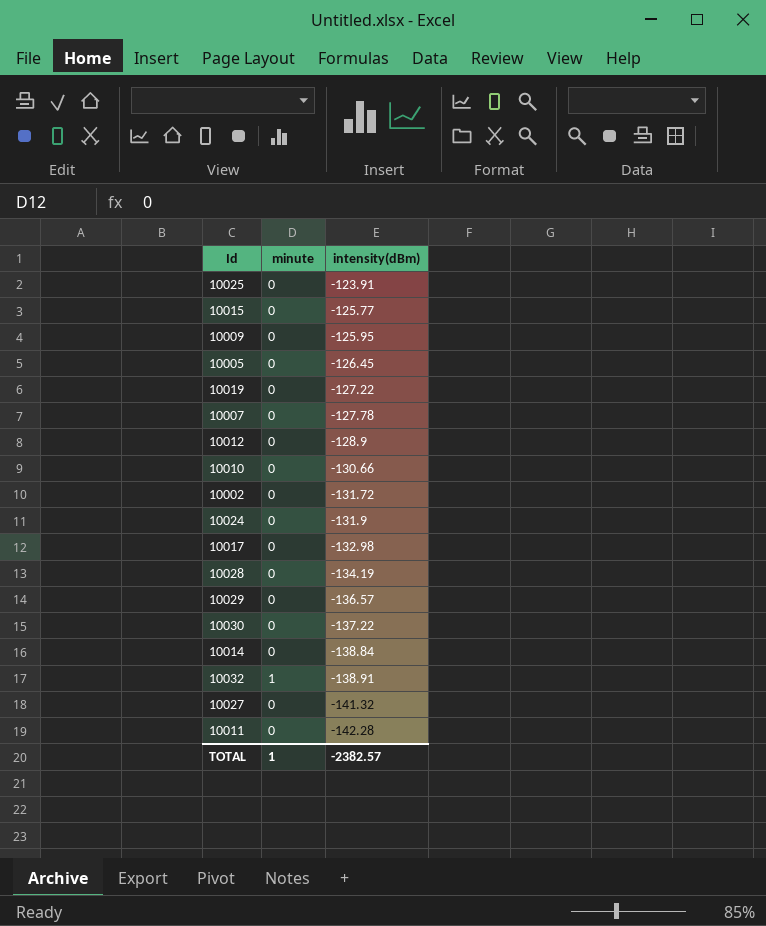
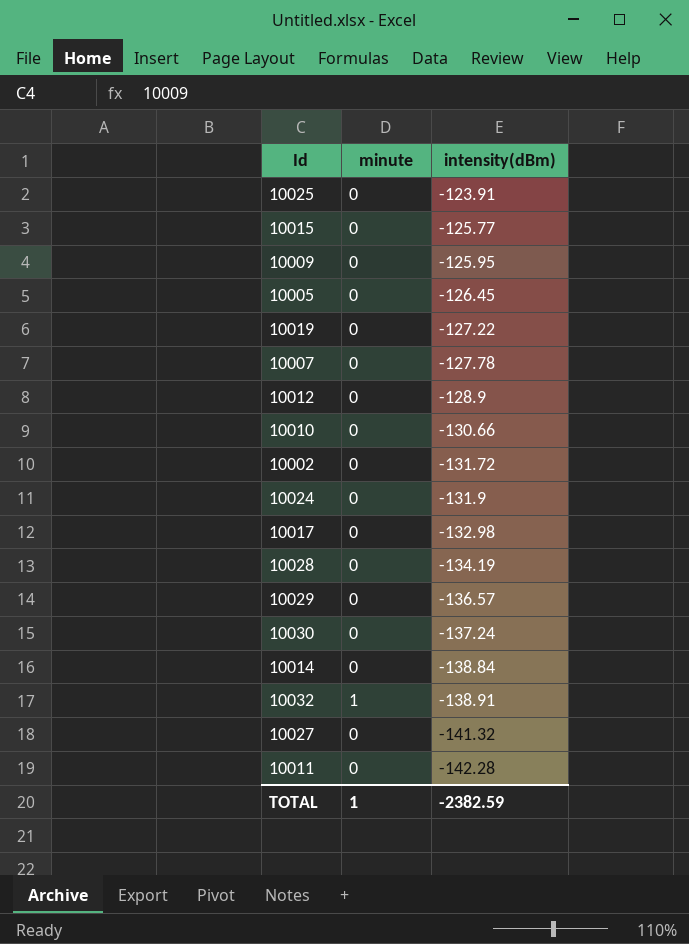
10030 | intensity(dBm): -137.22 -> -137.24
TOTAL | intensity(dBm): -2382.57 -> -2382.59

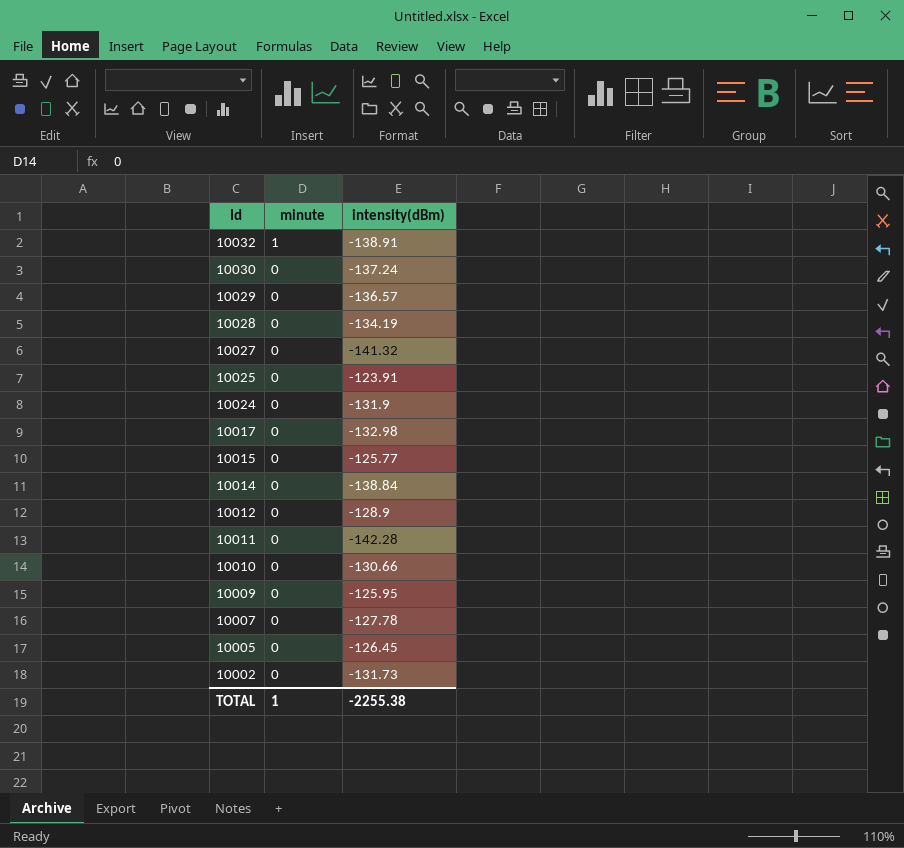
row order: intensity(dBm) descending -> Id descending
row 10019: 0 | -127.22 -> none
10002 | intensity(dBm): -131.72 -> -131.73
TOTAL | intensity(dBm): -2382.59 -> -2255.38

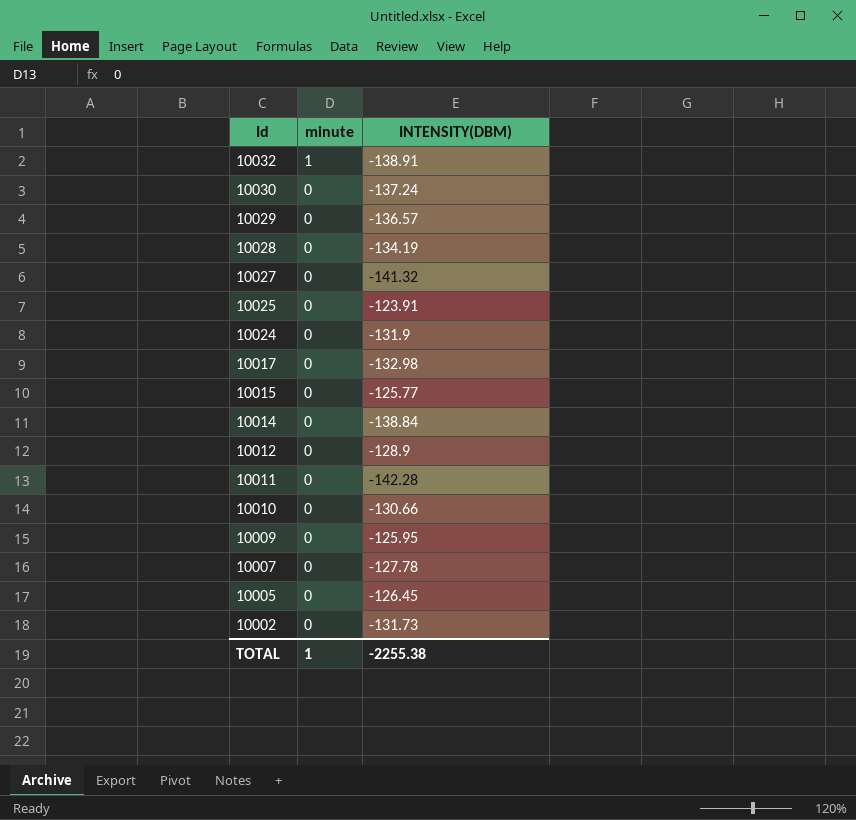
column name: intensity(dBm) -> INTENSITY(DBM)

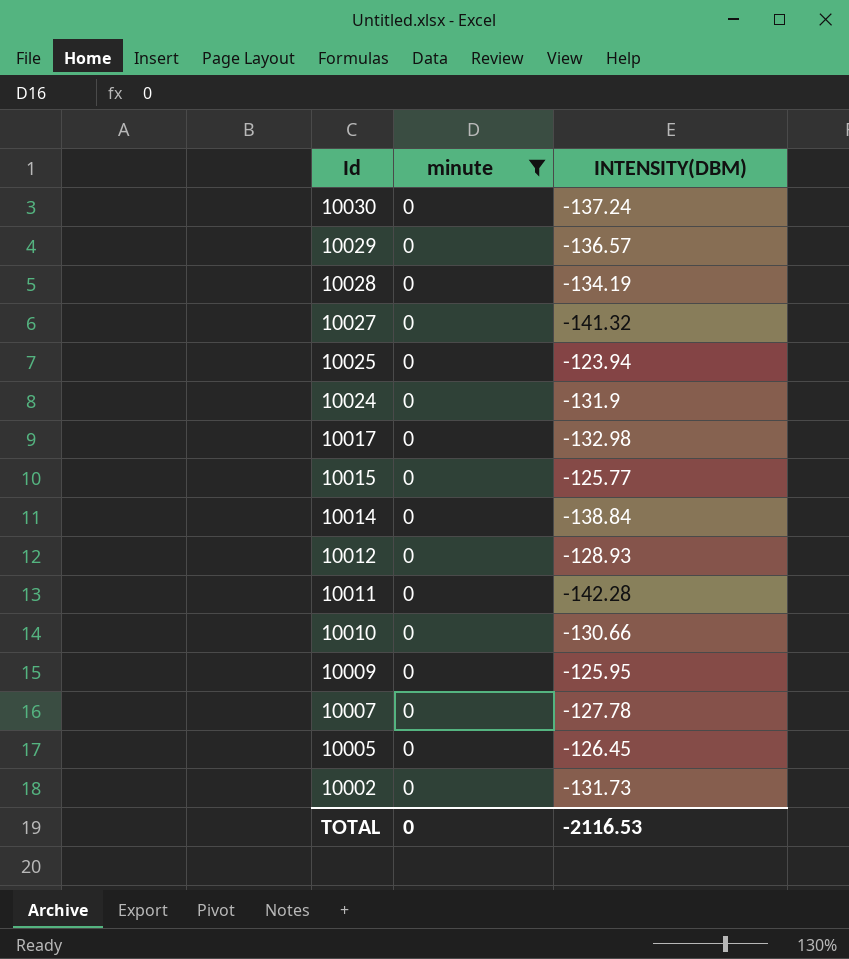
filter: none -> minute = 0
10025 | INTENSITY(DBM): -123.91 -> -123.94
10012 | INTENSITY(DBM): -128.9 -> -128.93
TOTAL | minute: 1 -> 0
TOTAL | INTENSITY(DBM): -2255.38 -> -2116.53

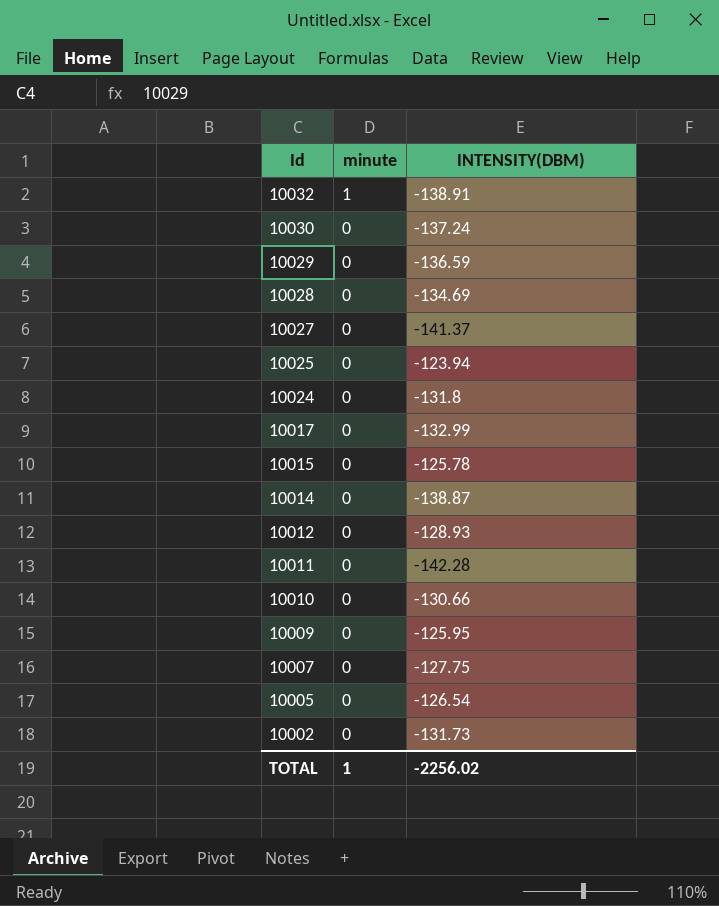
filter: minute = 0 -> none
10029 | INTENSITY(DBM): -136.57 -> -136.59
10028 | INTENSITY(DBM): -134.19 -> -134.69
10027 | INTENSITY(DBM): -141.32 -> -141.37
10024 | INTENSITY(DBM): -131.9 -> -131.8
10017 | INTENSITY(DBM): -132.98 -> -132.99
10015 | INTENSITY(DBM): -125.77 -> -125.78
10014 | INTENSITY(DBM): -138.84 -> -138.87
10007 | INTENSITY(DBM): -127.78 -> -127.75
10005 | INTENSITY(DBM): -126.45 -> -126.54
TOTAL | minute: 0 -> 1
TOTAL | INTENSITY(DBM): -2116.53 -> -2256.02

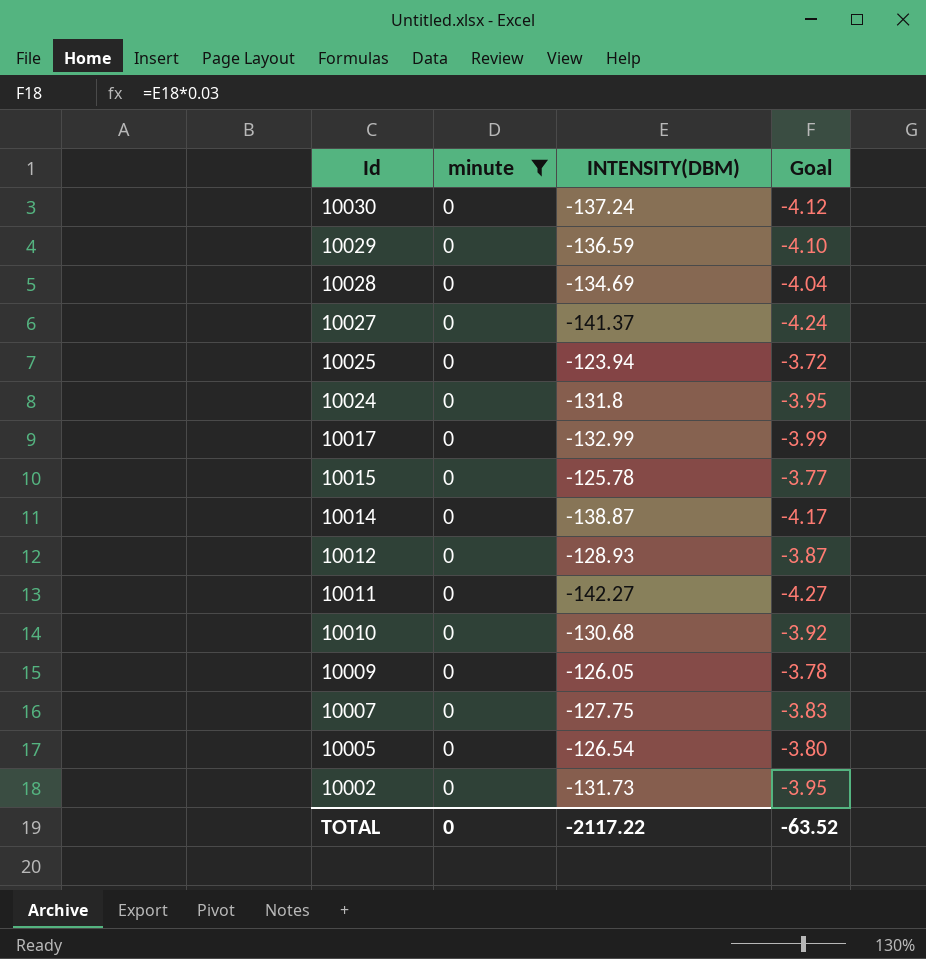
filter: none -> minute = 0
column Goal | formula: none -> [INTENSITY(DBM)] * 0.03
10011 | INTENSITY(DBM): -142.28 -> -142.27
10010 | INTENSITY(DBM): -130.66 -> -130.68
10009 | INTENSITY(DBM): -125.95 -> -126.05
TOTAL | minute: 1 -> 0
TOTAL | INTENSITY(DBM): -2256.02 -> -2117.22

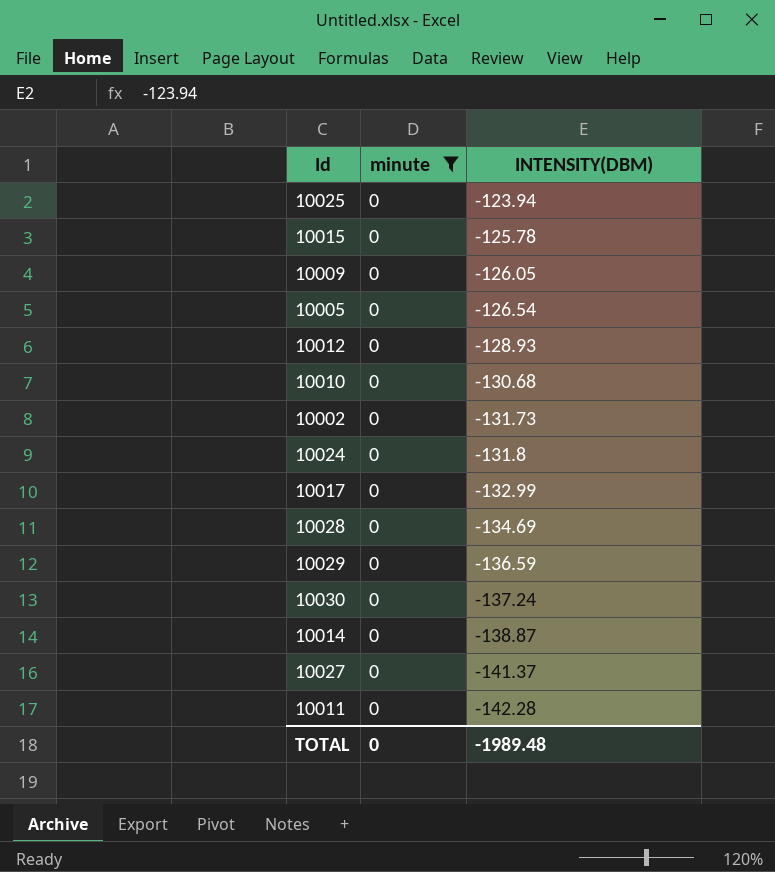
row order: Id descending -> INTENSITY(DBM) descending
column Goal | formula: [INTENSITY(DBM)] * 0.03 -> none
row 10007: 0 | -127.75 | -3.83 -> none
10011 | INTENSITY(DBM): -142.27 -> -142.28
TOTAL | INTENSITY(DBM): -2117.22 -> -1989.48

